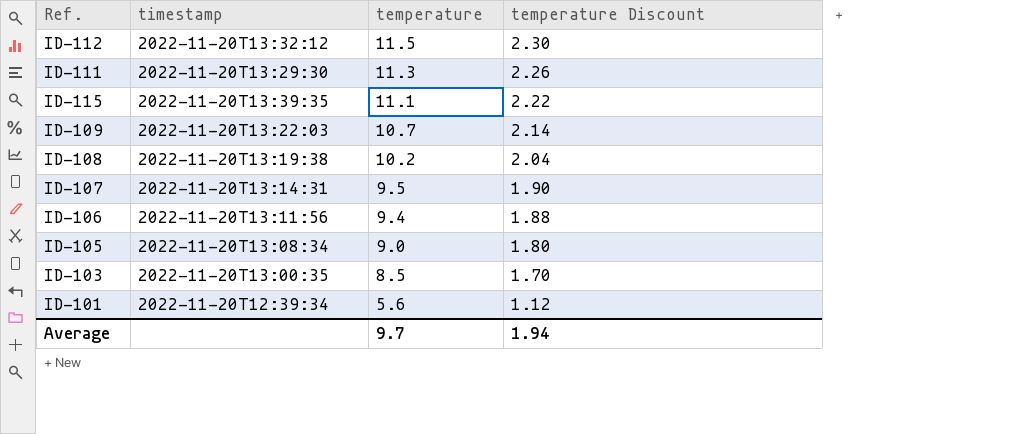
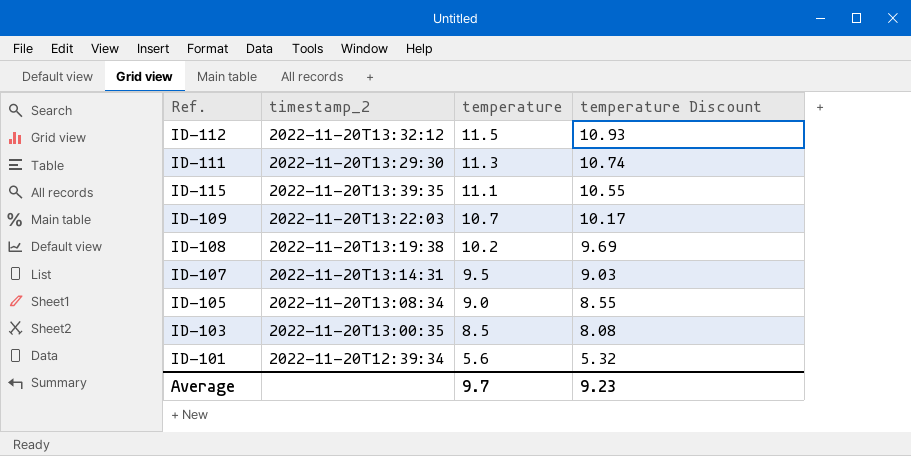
column name: timestamp -> timestamp_2
column temperature Discount | formula: [temperature] * 0.2 -> [temperature] * 0.95
row ID-106: 2022-11-20T13:11:56 | 9.4 | 1.88 -> none
Average | temperature Discount: 1.94 -> 9.23

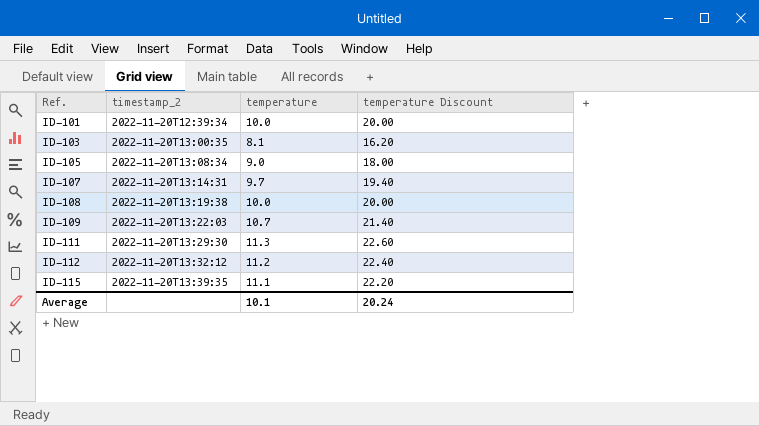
row order: temperature descending -> Ref. ascending
column temperature Discount | formula: [temperature] * 0.95 -> [temperature] * 2
ID-101 | temperature: 5.6 -> 10.0
ID-103 | temperature: 8.5 -> 8.1
ID-107 | temperature: 9.5 -> 9.7
ID-108 | temperature: 10.2 -> 10.0
ID-112 | temperature: 11.5 -> 11.2
Average | temperature: 9.7 -> 10.1
Average | temperature Discount: 9.23 -> 20.24

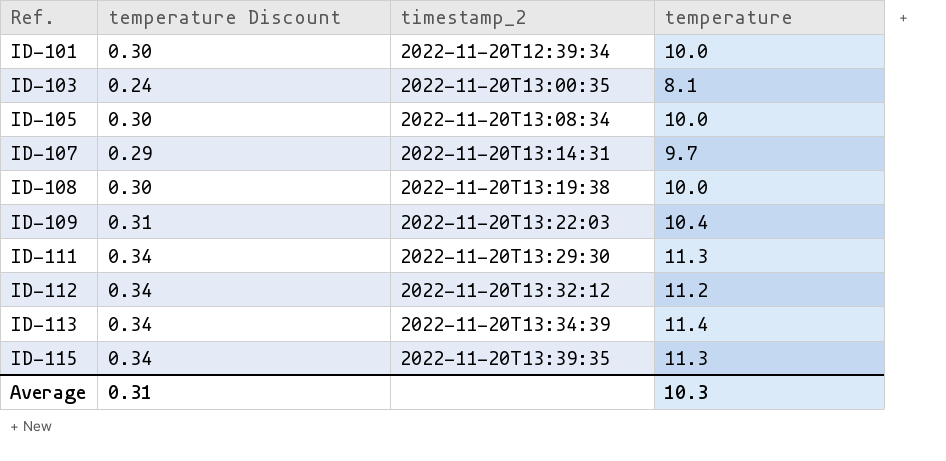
column temperature Discount | formula: [temperature] * 2 -> [temperature] * 0.03
column temperature Discount | position: 4 -> 2
ID-105 | temperature: 9.0 -> 10.0
ID-109 | temperature: 10.7 -> 10.4
row ID-113: none -> 0.34 | 2022-11-20T13:34:39 | 11.4
ID-115 | temperature: 11.1 -> 11.3
Average | temperature Discount: 20.24 -> 0.31
Average | temperature: 10.1 -> 10.3

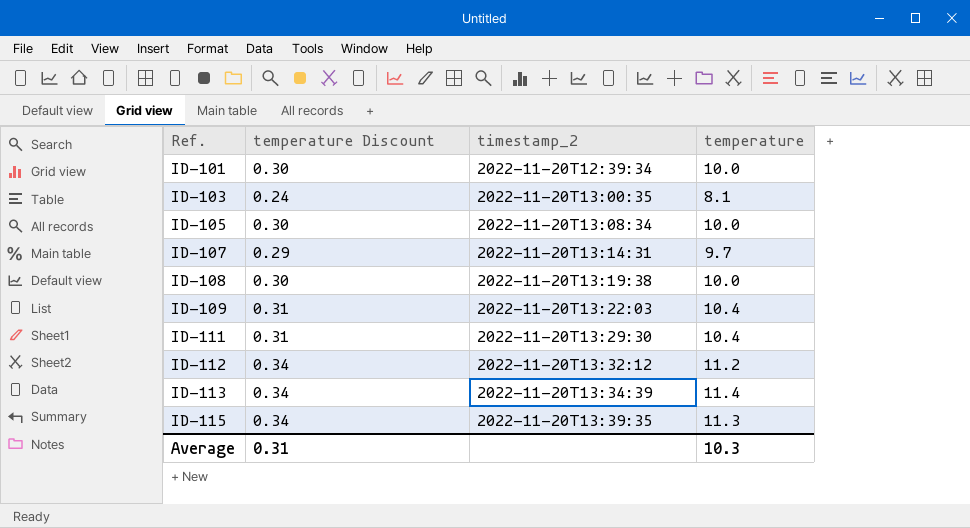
ID-111 | temperature Discount: 0.34 -> 0.31
ID-111 | temperature: 11.3 -> 10.4

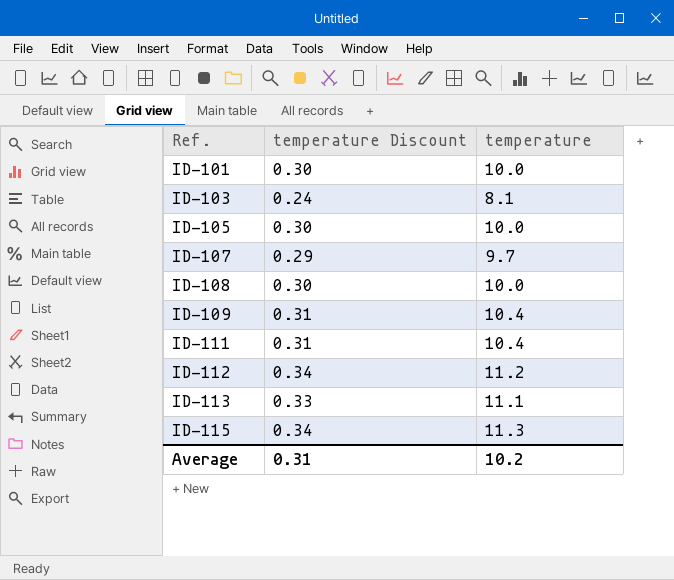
column timestamp_2 | position: 3 -> none
ID-113 | temperature Discount: 0.34 -> 0.33
ID-113 | temperature: 11.4 -> 11.1
Average | temperature: 10.3 -> 10.2

